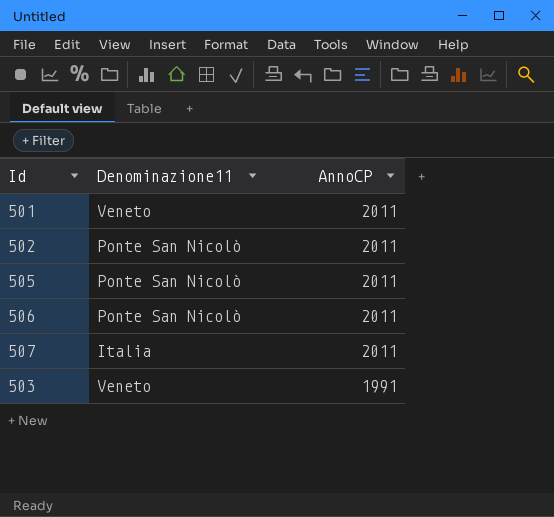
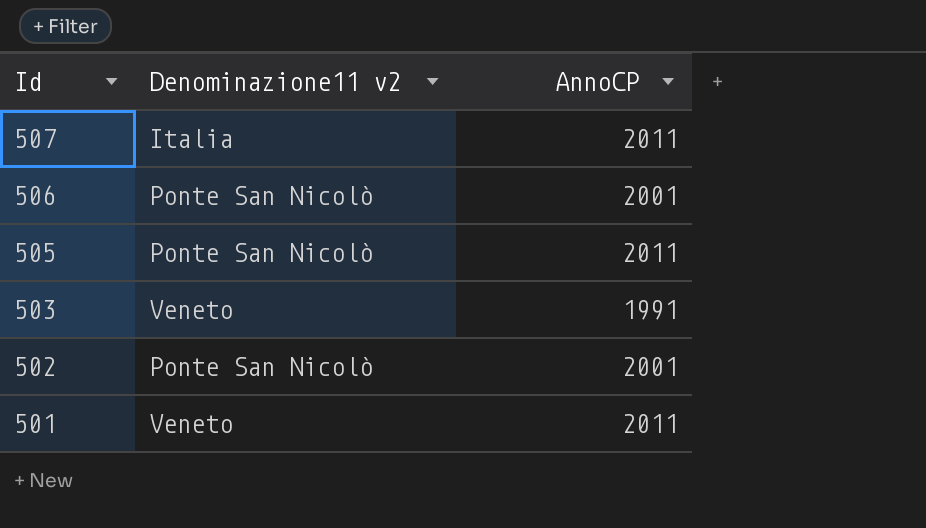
row order: AnnoCP descending -> Id descending
column name: Denominazione11 -> Denominazione11 v2
506 | AnnoCP: 2011 -> 2001
502 | AnnoCP: 2011 -> 2001

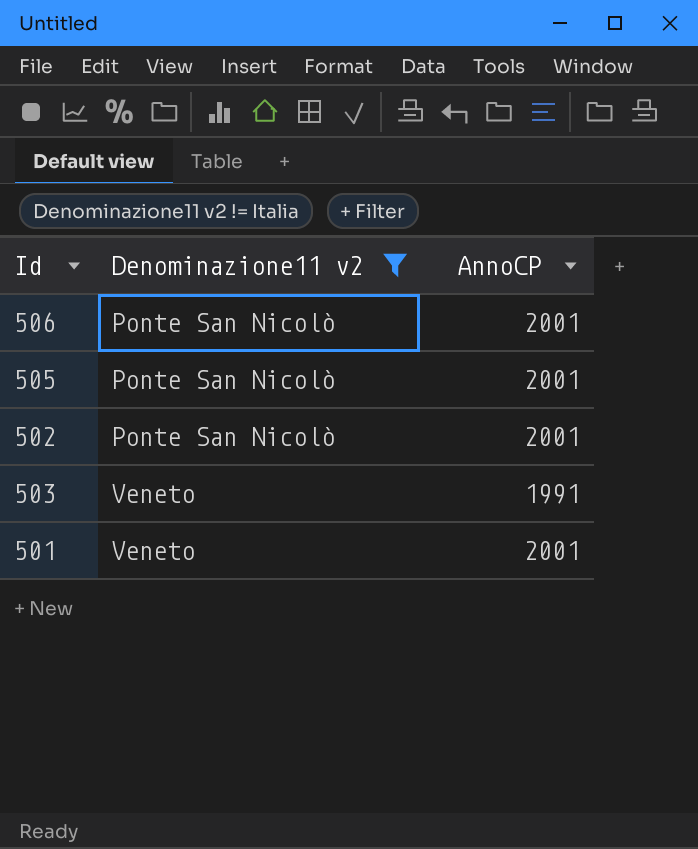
filter: none -> Denominazione11 v2 != Italia
row order: Id descending -> Denominazione11 v2 ascending
505 | AnnoCP: 2011 -> 2001
501 | AnnoCP: 2011 -> 2001

